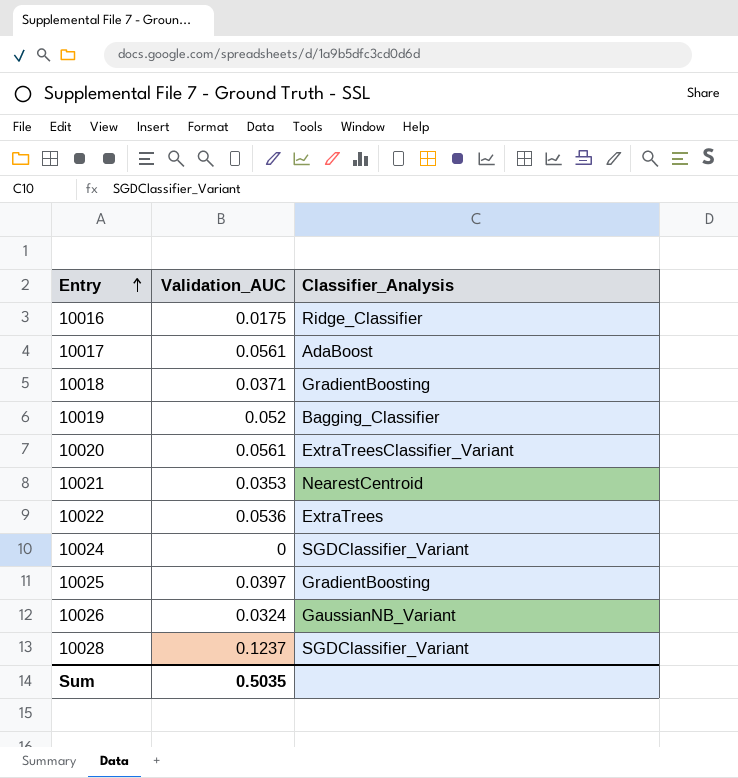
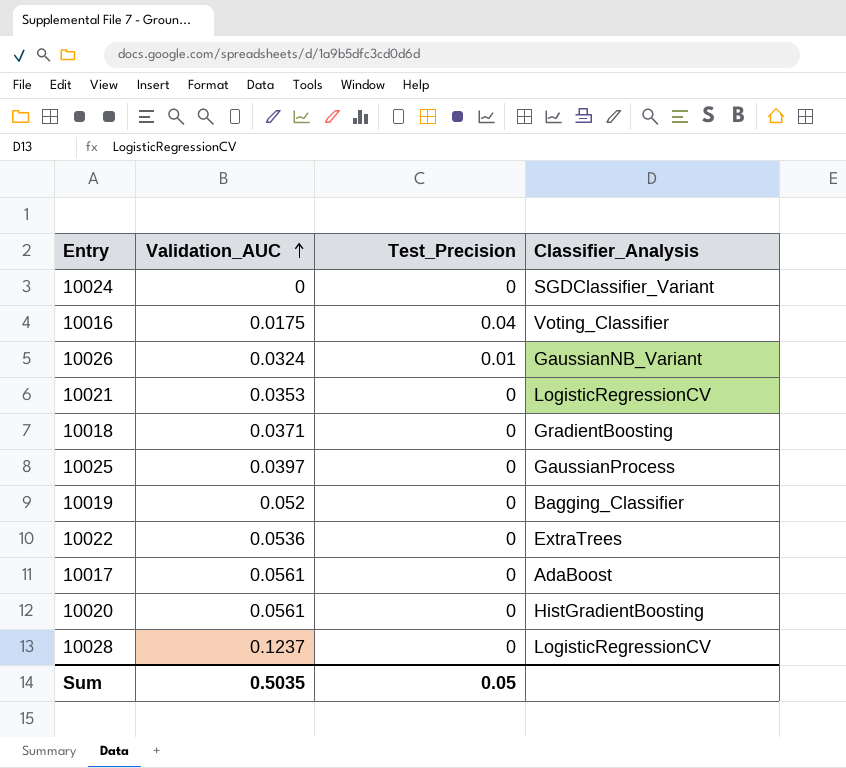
row order: Entry ascending -> Validation_AUC ascending
column Test_Precision | position: none -> 3
10016 | Classifier_Analysis: Ridge_Classifier -> Voting_Classifier
10021 | Classifier_Analysis: NearestCentroid -> LogisticRegressionCV
10025 | Classifier_Analysis: GradientBoosting -> GaussianProcess
10020 | Classifier_Analysis: ExtraTreesClassifier_Variant -> HistGradientBoosting
10028 | Classifier_Analysis: SGDClassifier_Variant -> LogisticRegressionCV

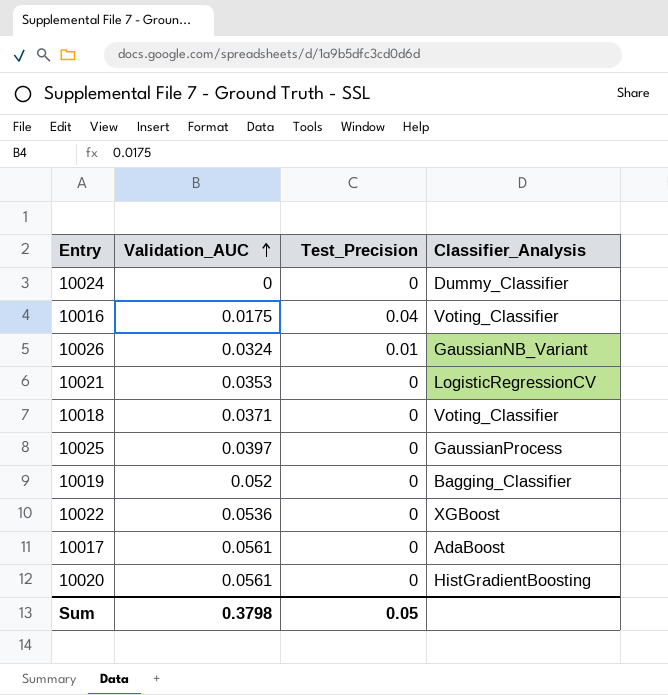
row 10028: 0.1237 | 0 | LogisticRegressionCV -> none
10024 | Classifier_Analysis: SGDClassifier_Variant -> Dummy_Classifier
10018 | Classifier_Analysis: GradientBoosting -> Voting_Classifier
10022 | Classifier_Analysis: ExtraTrees -> XGBoost
Sum | Validation_AUC: 0.5035 -> 0.3798

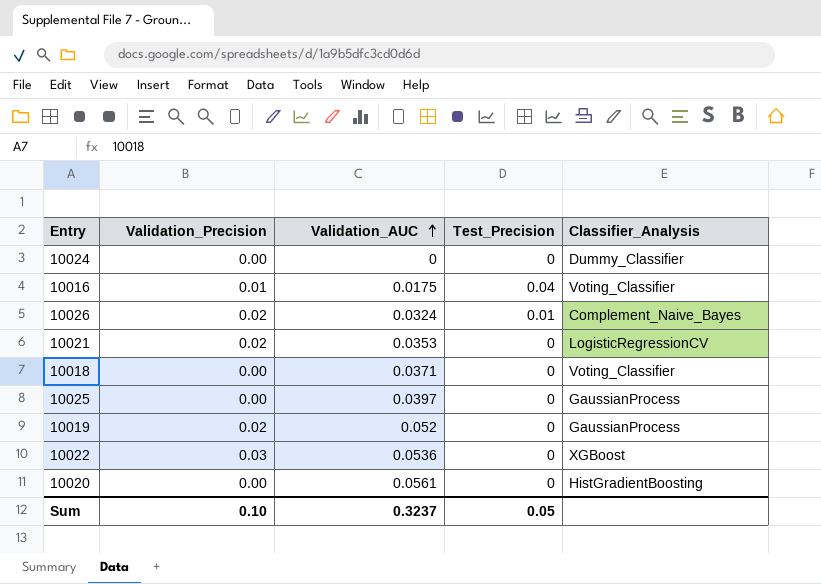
column Validation_Precision | position: none -> 2
row 10017: 0.0561 | 0 | AdaBoost -> none
10026 | Classifier_Analysis: GaussianNB_Variant -> Complement_Naive_Bayes
10019 | Classifier_Analysis: Bagging_Classifier -> GaussianProcess
Sum | Validation_AUC: 0.3798 -> 0.3237

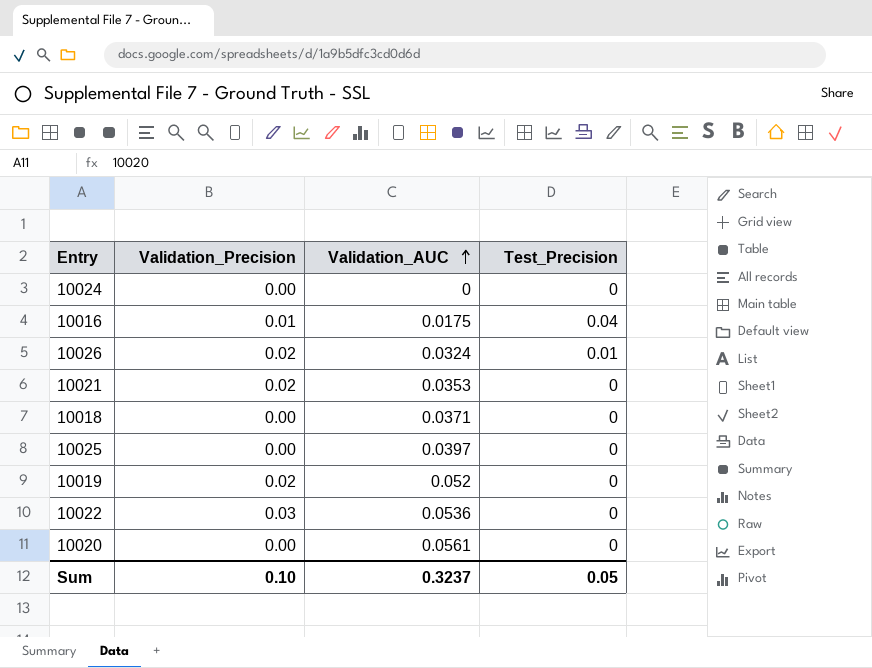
column Classifier_Analysis | position: 5 -> none

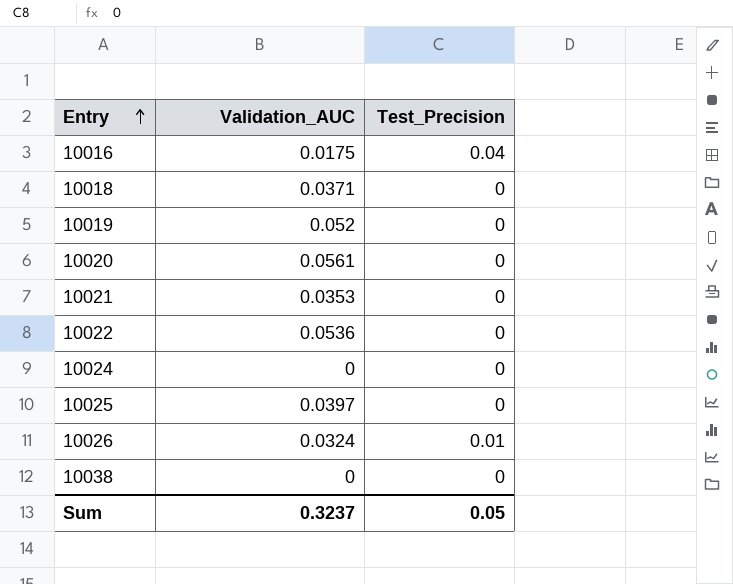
row order: Validation_AUC ascending -> Entry ascending
column Validation_Precision | position: 2 -> none
row 10038: none -> 0 | 0

